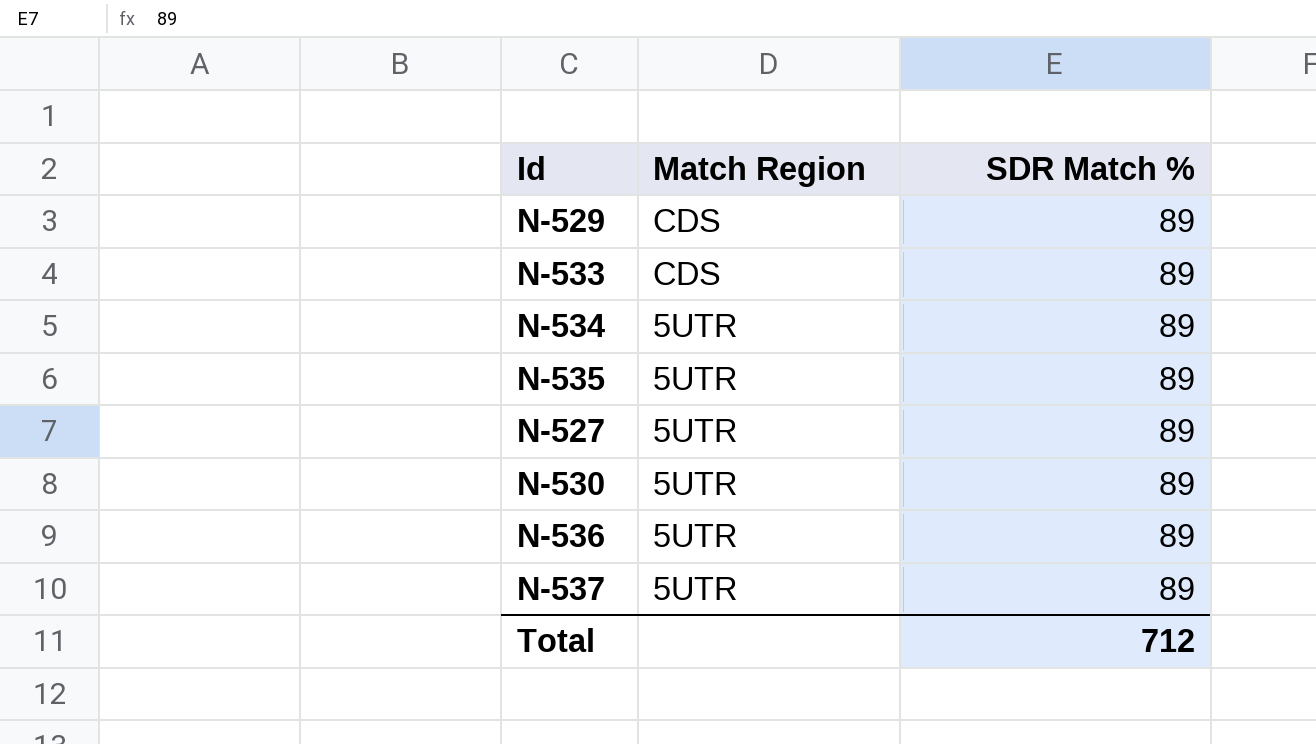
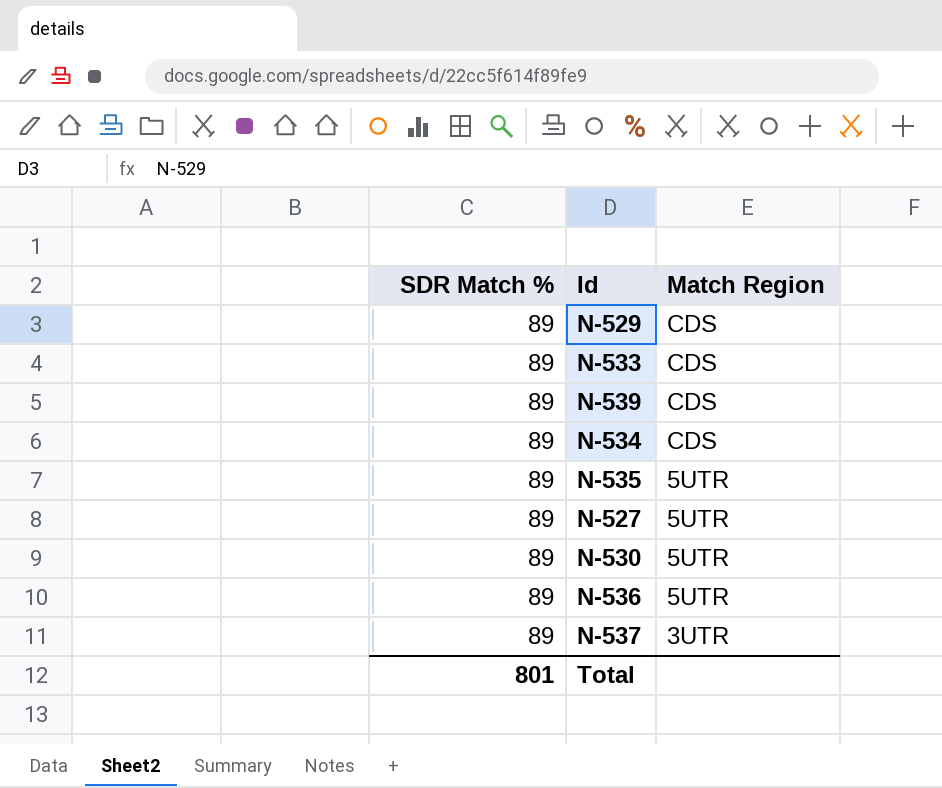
column SDR Match % | position: 3 -> 1
row N-539: none -> 89 | CDS
N-534 | Match Region: 5UTR -> CDS
N-537 | Match Region: 5UTR -> 3UTR
Total | SDR Match %: 712 -> 801

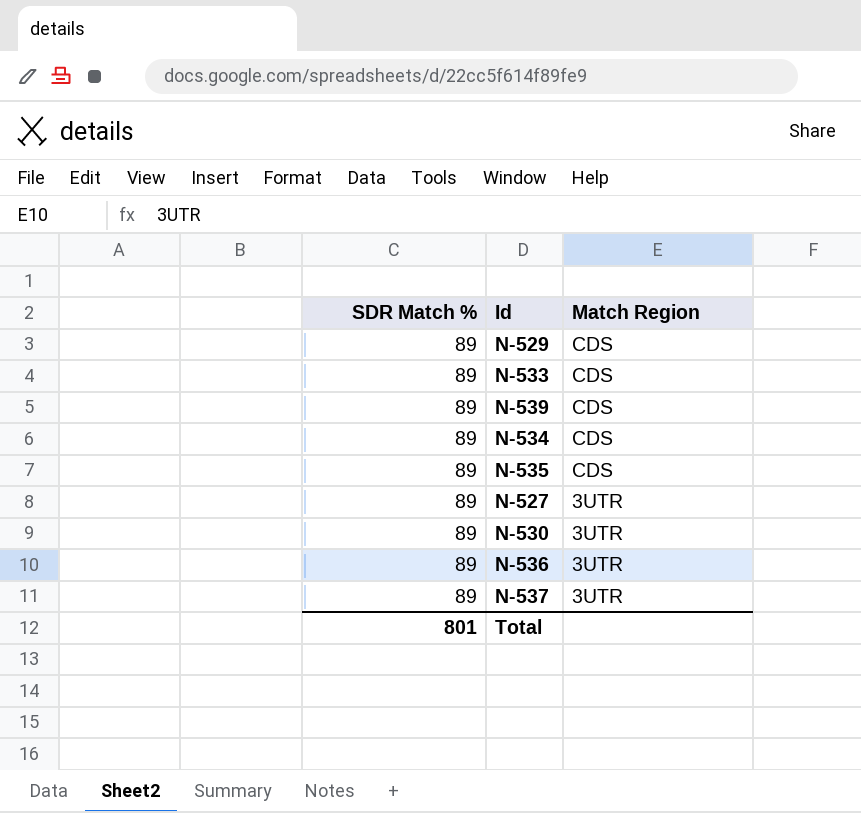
N-535 | Match Region: 5UTR -> CDS
N-527 | Match Region: 5UTR -> 3UTR
N-530 | Match Region: 5UTR -> 3UTR
N-536 | Match Region: 5UTR -> 3UTR

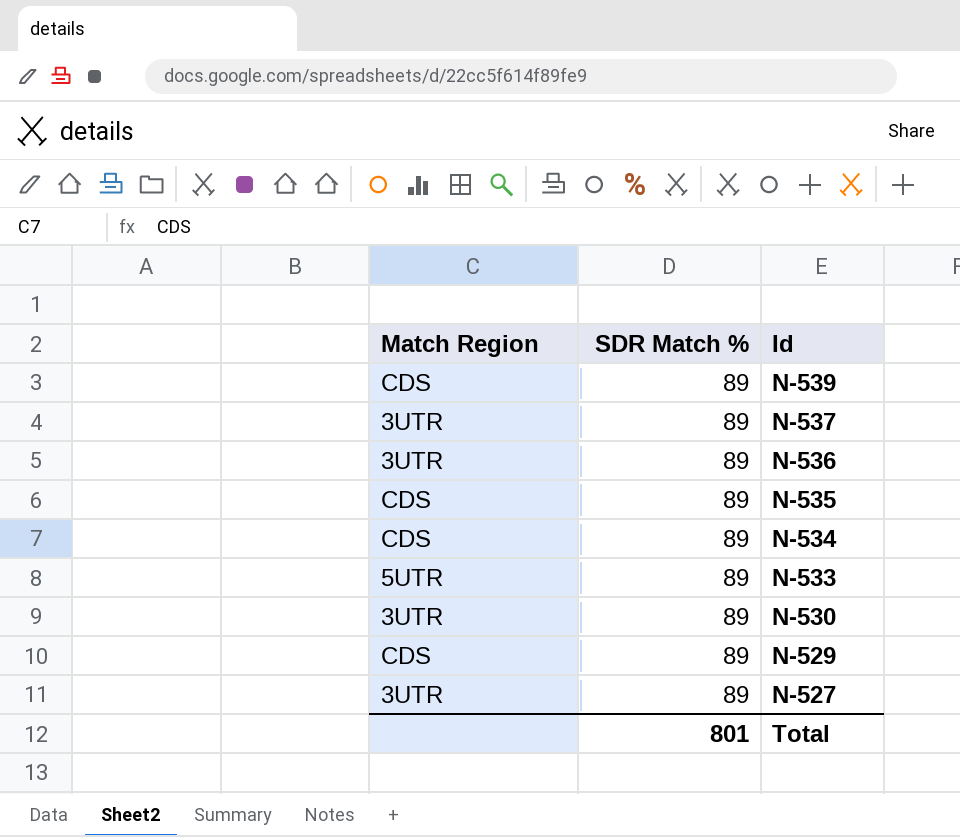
row order: Match Region descending -> Id descending
column Match Region | position: 3 -> 1
N-533 | Match Region: CDS -> 5UTR

